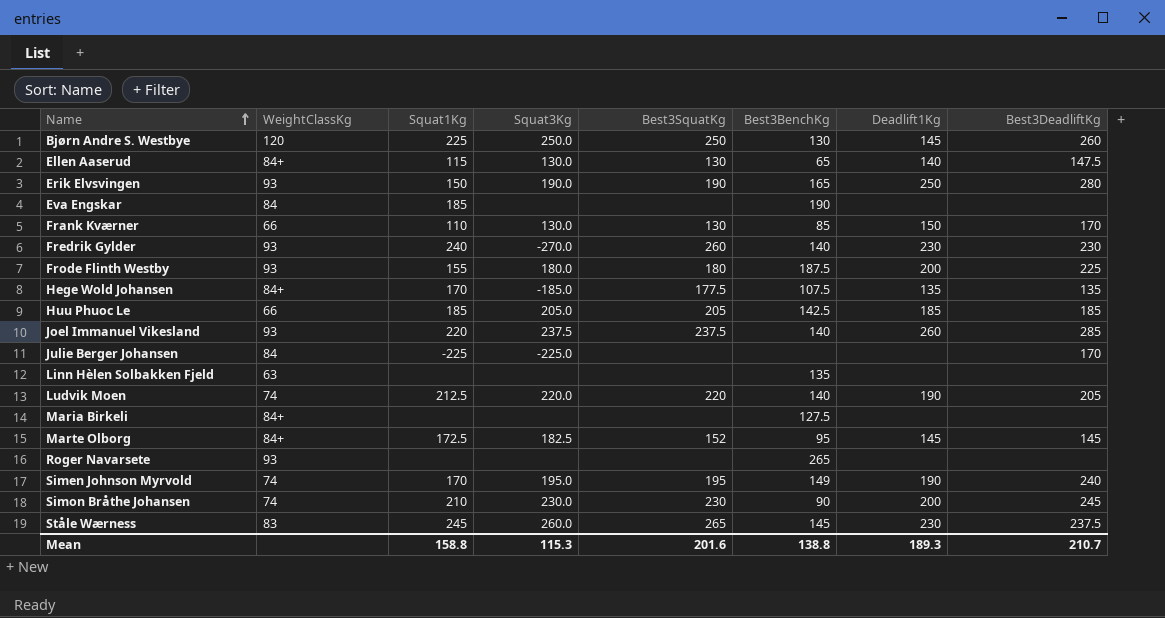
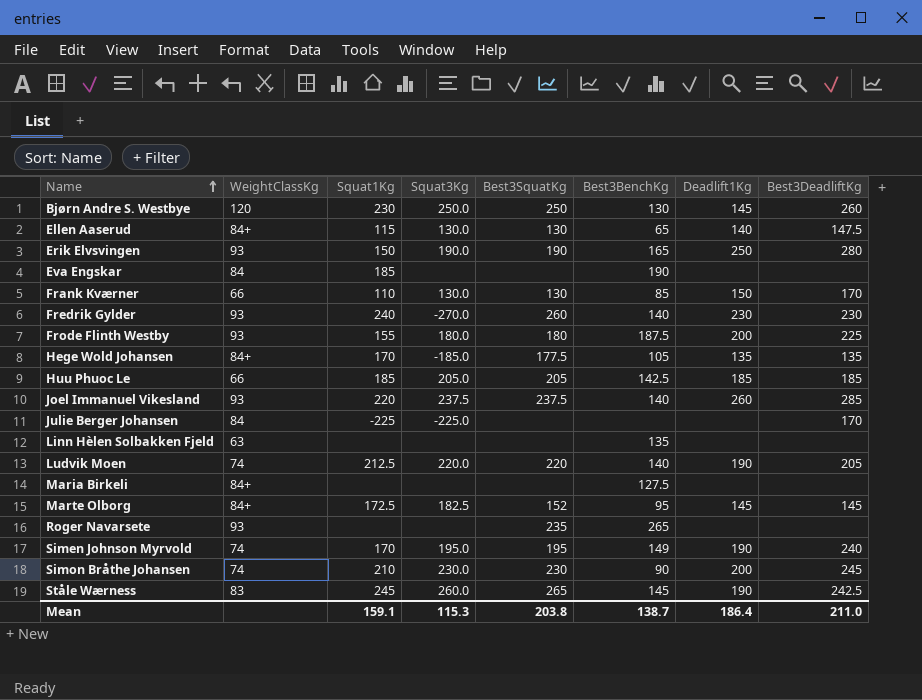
Bjørn Andre S. Westbye | Squat1Kg: 225 -> 230
Hege Wold Johansen | Best3BenchKg: 107.5 -> 105
Roger Navarsete | Best3SquatKg: none -> 235
Ståle Wærness | Deadlift1Kg: 230 -> 190
Ståle Wærness | Best3DeadliftKg: 237.5 -> 242.5
Mean | Squat1Kg: 158.8 -> 159.1
Mean | Best3SquatKg: 201.6 -> 203.8
Mean | Best3BenchKg: 138.8 -> 138.7
Mean | Deadlift1Kg: 189.3 -> 186.4
Mean | Best3DeadliftKg: 210.7 -> 211.0

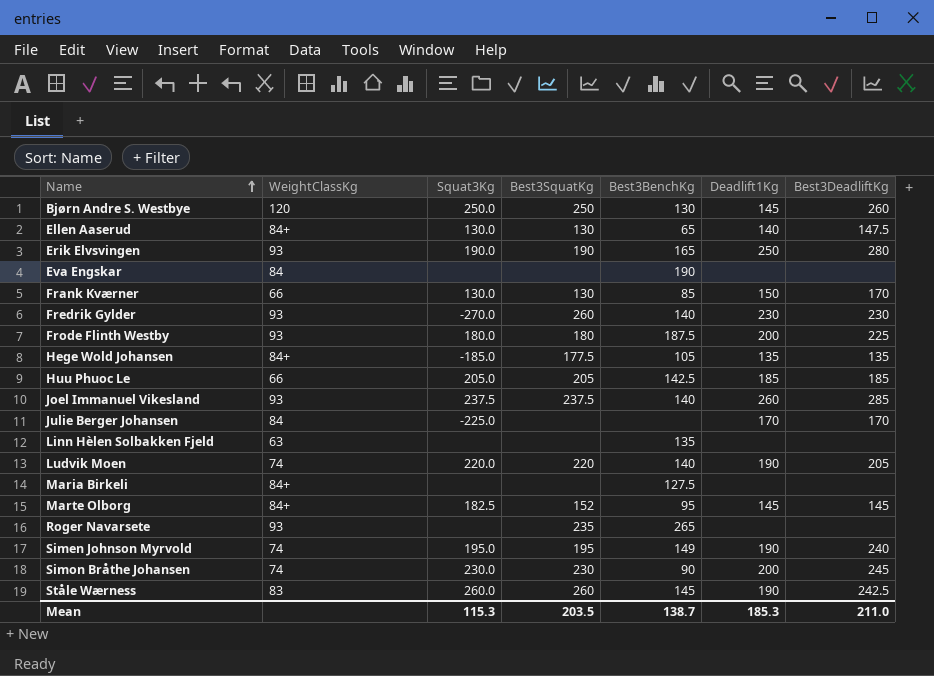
column Squat1Kg | position: 3 -> none
Julie Berger Johansen | Deadlift1Kg: none -> 170
Ståle Wærness | Best3SquatKg: 265 -> 260
Mean | Best3SquatKg: 203.8 -> 203.5
Mean | Deadlift1Kg: 186.4 -> 185.3

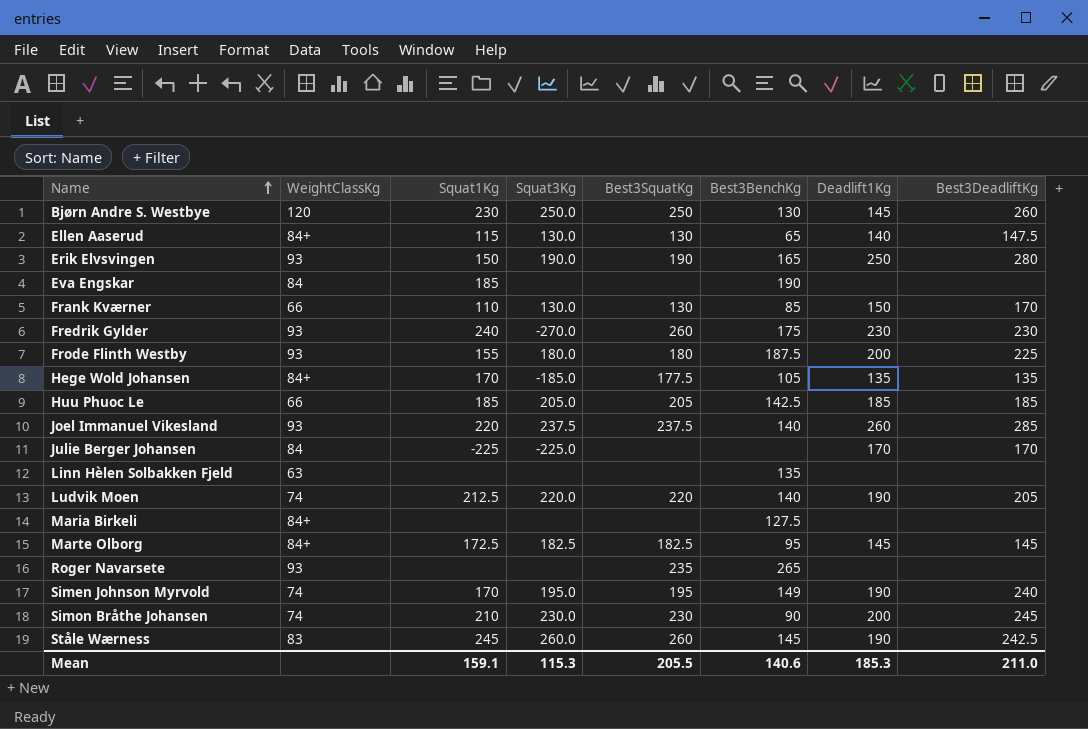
column Squat1Kg | position: none -> 3
Fredrik Gylder | Best3BenchKg: 140 -> 175
Marte Olborg | Best3SquatKg: 152 -> 182.5
Mean | Best3SquatKg: 203.5 -> 205.5
Mean | Best3BenchKg: 138.7 -> 140.6

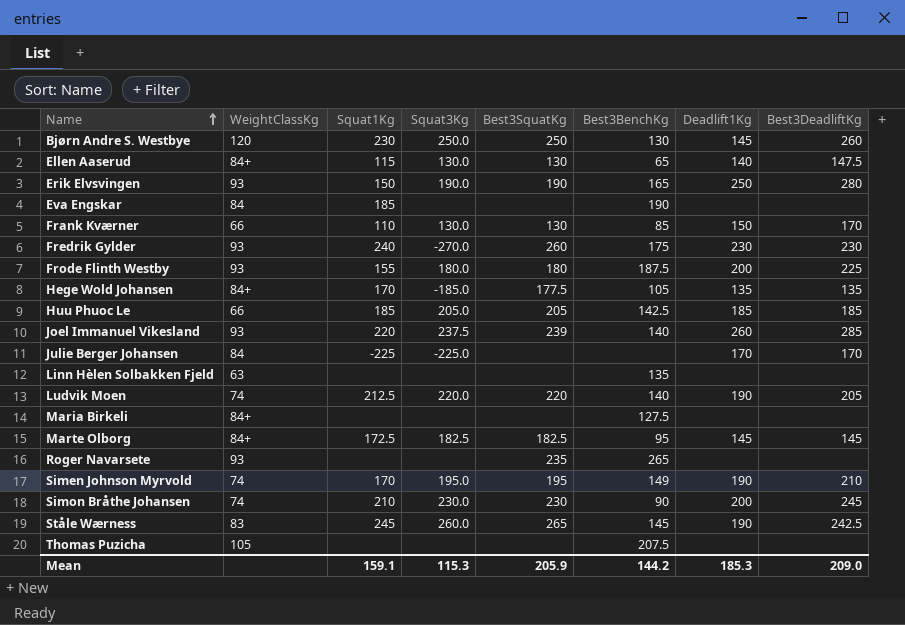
Joel Immanuel Vikesland | Best3SquatKg: 237.5 -> 239
Simen Johnson Myrvold | Best3DeadliftKg: 240 -> 210
Ståle Wærness | Best3SquatKg: 260 -> 265
row Thomas Puzicha: none -> 105 | none | none | none | 207.5 | none | none
Mean | Best3SquatKg: 205.5 -> 205.9
Mean | Best3BenchKg: 140.6 -> 144.2
Mean | Best3DeadliftKg: 211.0 -> 209.0

